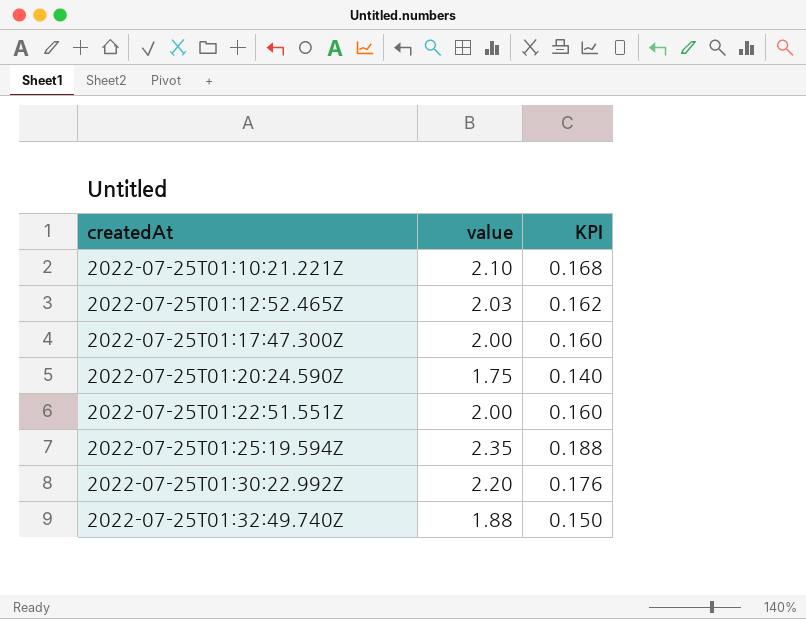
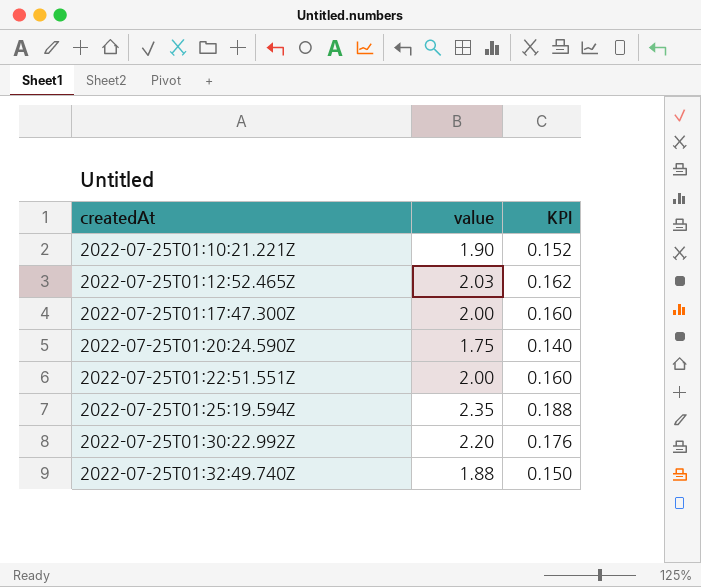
2022-07-25T01:10:21.221Z | value: 2.10 -> 1.90
2022-07-25T01:10:21.221Z | KPI: 0.168 -> 0.152

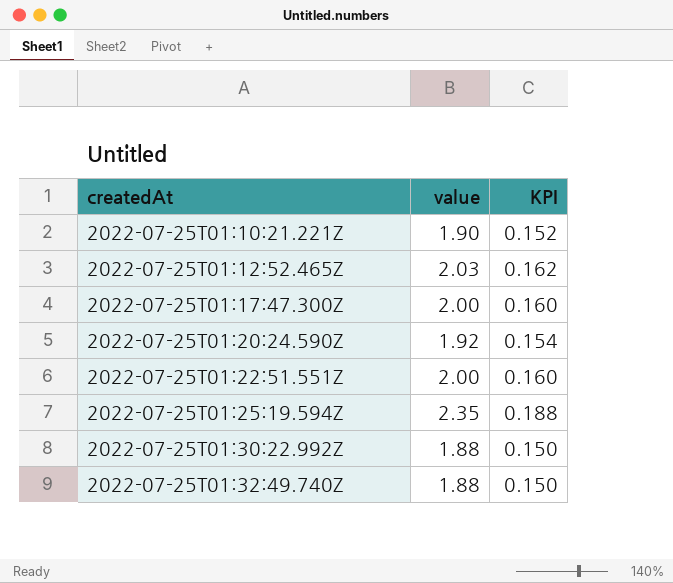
2022-07-25T01:20:24.590Z | value: 1.75 -> 1.92
2022-07-25T01:20:24.590Z | KPI: 0.140 -> 0.154
2022-07-25T01:30:22.992Z | value: 2.20 -> 1.88
2022-07-25T01:30:22.992Z | KPI: 0.176 -> 0.150

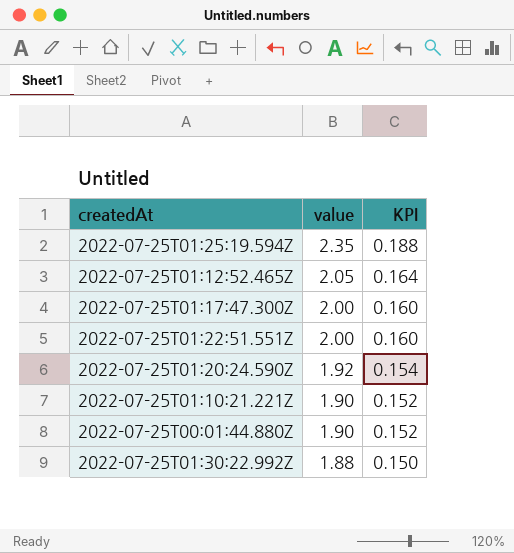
row order: createdAt ascending -> value descending
row 2022-07-25T01:32:49.740Z: 1.88 | 0.150 -> none
2022-07-25T01:12:52.465Z | value: 2.03 -> 2.05
2022-07-25T01:12:52.465Z | KPI: 0.162 -> 0.164
row 2022-07-25T00:01:44.880Z: none -> 1.90 | 0.152

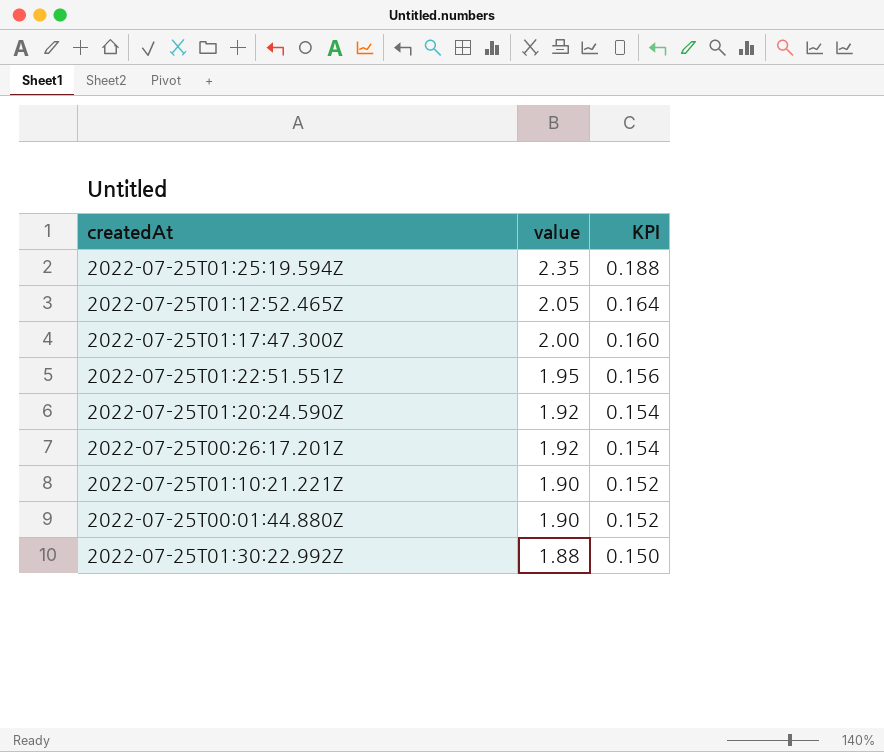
2022-07-25T01:22:51.551Z | value: 2.00 -> 1.95
2022-07-25T01:22:51.551Z | KPI: 0.160 -> 0.156
row 2022-07-25T00:26:17.201Z: none -> 1.92 | 0.154

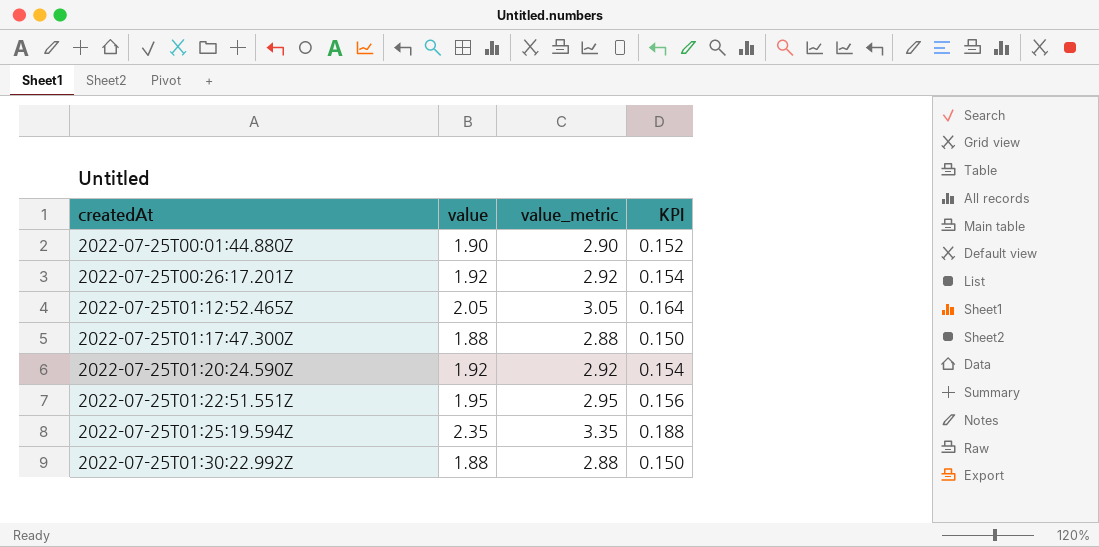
row order: value descending -> createdAt ascending
column value_metric | formula: none -> [value] + 1
row 2022-07-25T01:10:21.221Z: 1.90 | 0.152 -> none
2022-07-25T01:17:47.300Z | value: 2.00 -> 1.88
2022-07-25T01:17:47.300Z | KPI: 0.160 -> 0.150

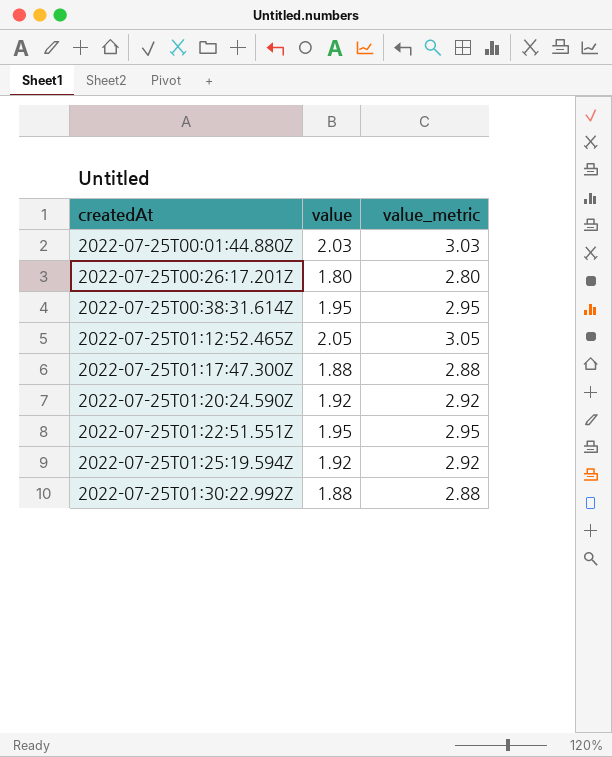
column KPI | formula: [value] * 0.08 -> none
2022-07-25T00:01:44.880Z | value: 1.90 -> 2.03
2022-07-25T00:01:44.880Z | value_metric: 2.90 -> 3.03
2022-07-25T00:26:17.201Z | value: 1.92 -> 1.80
2022-07-25T00:26:17.201Z | value_metric: 2.92 -> 2.80
row 2022-07-25T00:38:31.614Z: none -> 1.95 | 2.95
2022-07-25T01:25:19.594Z | value: 2.35 -> 1.92
2022-07-25T01:25:19.594Z | value_metric: 3.35 -> 2.92

